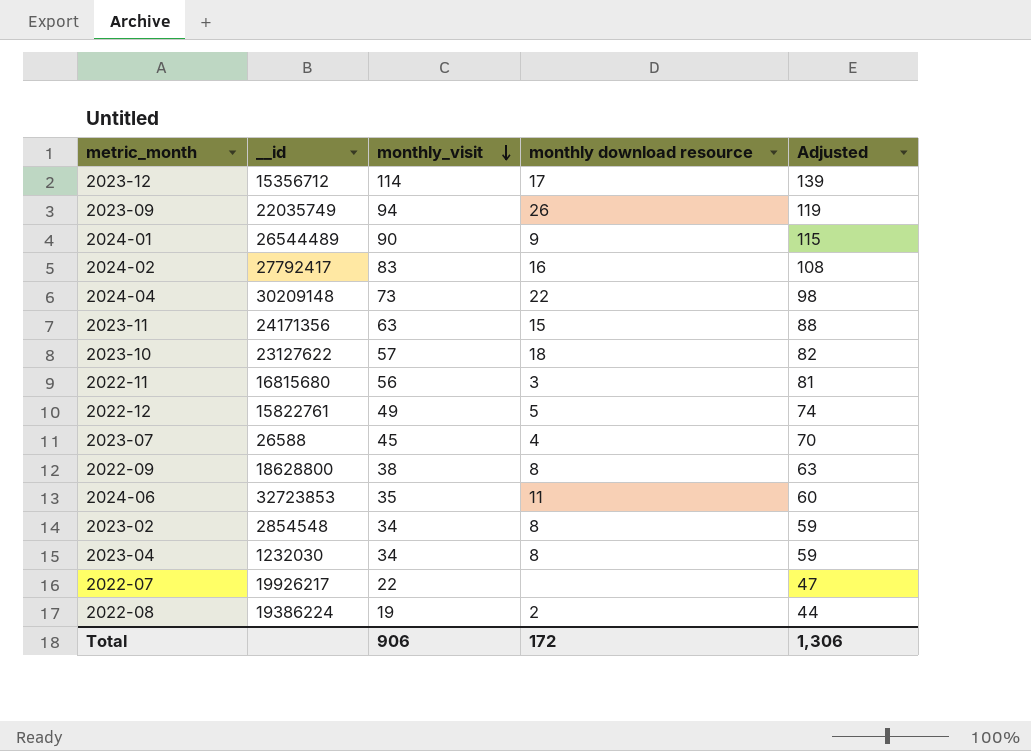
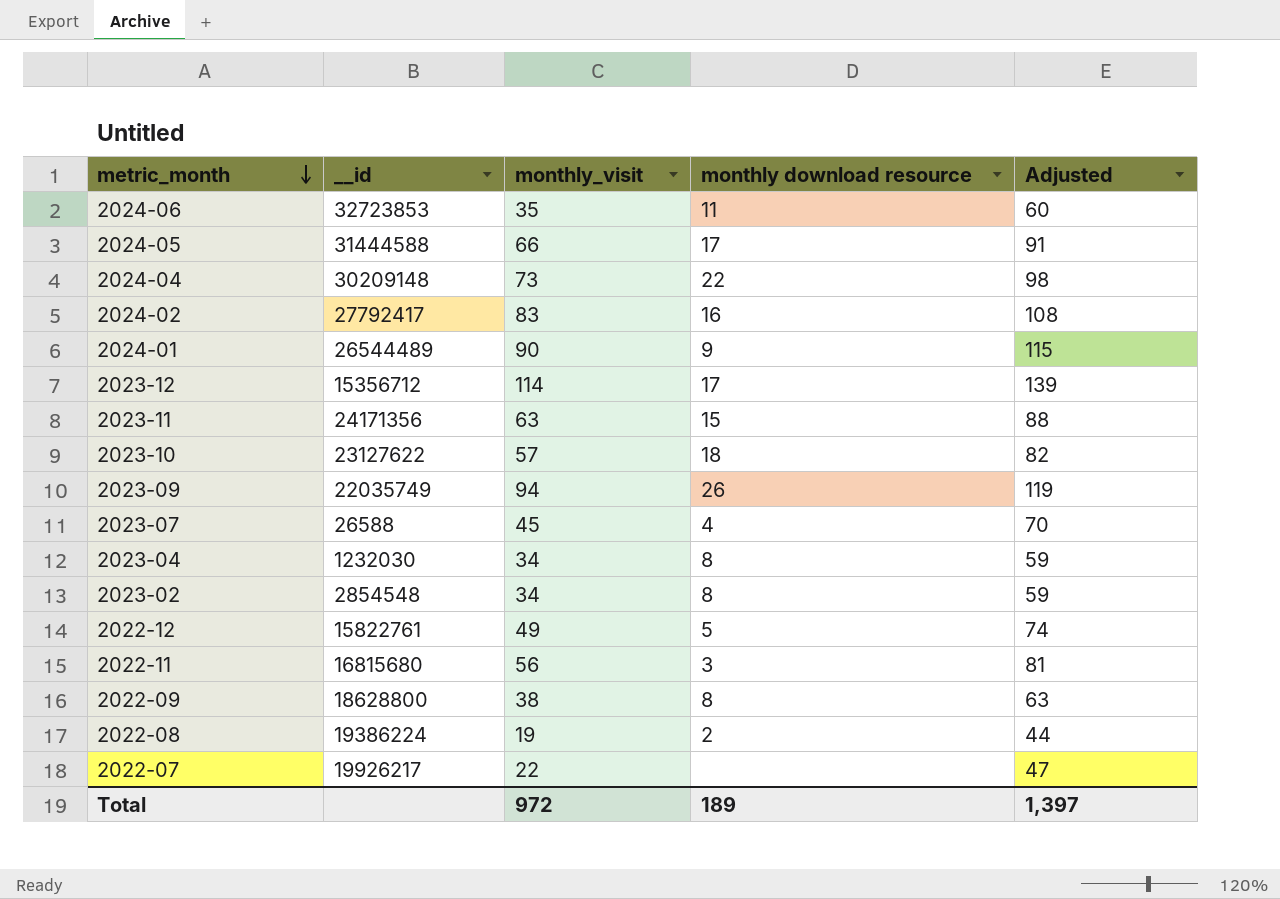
row order: monthly_visit descending -> metric_month descending
row 2024-05: none -> 31444588 | 66 | 17 | 91
Total | monthly_visit: 906 -> 972
Total | monthly download resource: 172 -> 189
Total | Adjusted: 1,306 -> 1,397

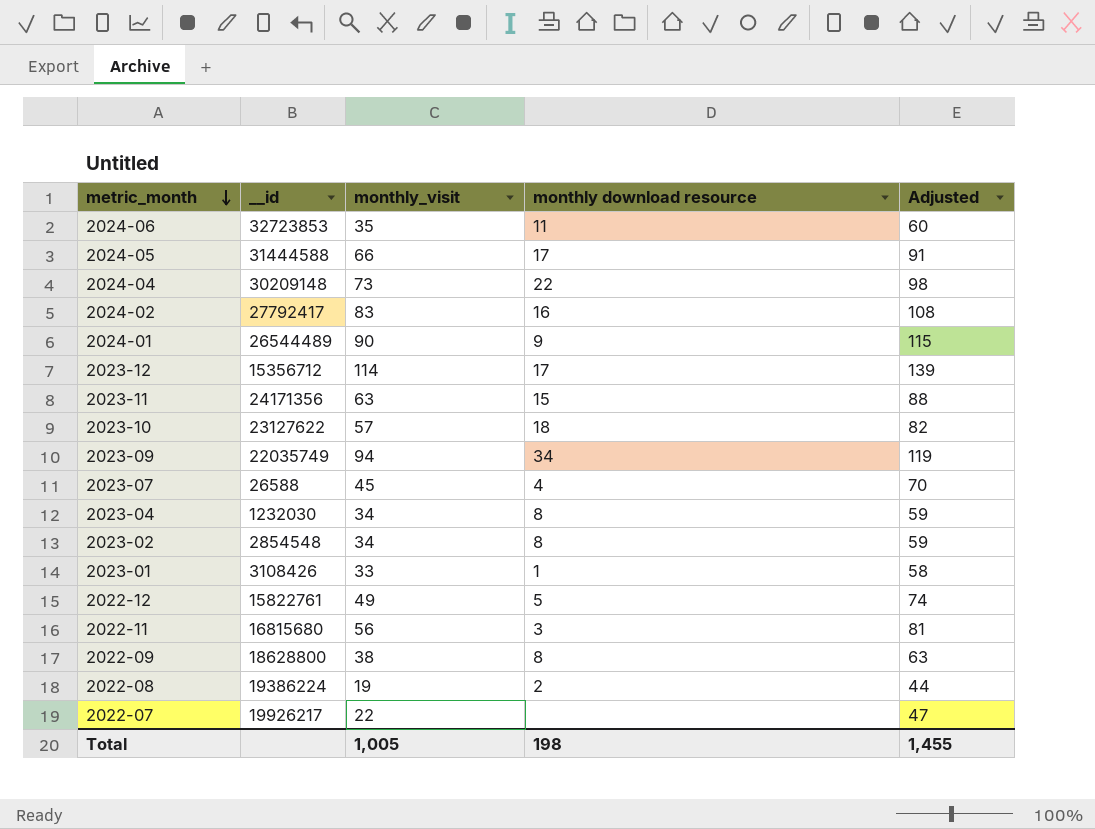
2023-09 | monthly download resource: 26 -> 34
row 2023-01: none -> 3108426 | 33 | 1 | 58
Total | monthly_visit: 972 -> 1,005
Total | monthly download resource: 189 -> 198
Total | Adjusted: 1,397 -> 1,455

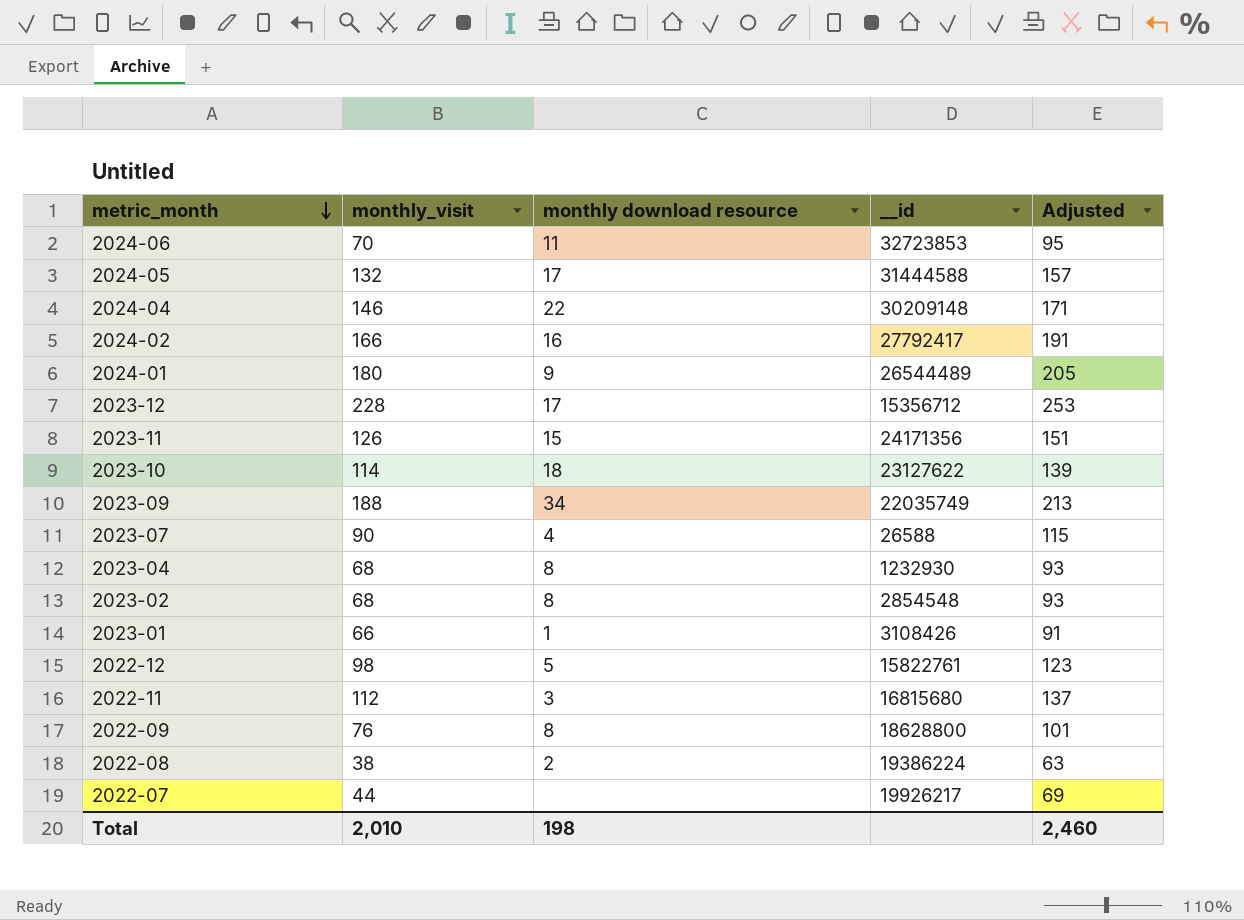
column __id | position: 2 -> 4
2024-06 | monthly_visit: 35 -> 70
2024-06 | Adjusted: 60 -> 95
2024-05 | monthly_visit: 66 -> 132
2024-05 | Adjusted: 91 -> 157
2024-04 | monthly_visit: 73 -> 146
2024-04 | Adjusted: 98 -> 171
2024-02 | monthly_visit: 83 -> 166
2024-02 | Adjusted: 108 -> 191
2024-01 | monthly_visit: 90 -> 180
2024-01 | Adjusted: 115 -> 205
2023-12 | monthly_visit: 114 -> 228
2023-12 | Adjusted: 139 -> 253
2023-11 | monthly_visit: 63 -> 126
2023-11 | Adjusted: 88 -> 151
2023-10 | monthly_visit: 57 -> 114
2023-10 | Adjusted: 82 -> 139
2023-09 | monthly_visit: 94 -> 188
2023-09 | Adjusted: 119 -> 213
2023-07 | monthly_visit: 45 -> 90
2023-07 | Adjusted: 70 -> 115
2023-04 | monthly_visit: 34 -> 68
2023-04 | __id: 1232030 -> 1232930
2023-04 | Adjusted: 59 -> 93
2023-02 | monthly_visit: 34 -> 68
2023-02 | Adjusted: 59 -> 93
2023-01 | monthly_visit: 33 -> 66
2023-01 | Adjusted: 58 -> 91
2022-12 | monthly_visit: 49 -> 98
2022-12 | Adjusted: 74 -> 123
2022-11 | monthly_visit: 56 -> 112
2022-11 | Adjusted: 81 -> 137
2022-09 | monthly_visit: 38 -> 76
2022-09 | Adjusted: 63 -> 101
2022-08 | monthly_visit: 19 -> 38
2022-08 | Adjusted: 44 -> 63
2022-07 | monthly_visit: 22 -> 44
2022-07 | Adjusted: 47 -> 69
Total | monthly_visit: 1,005 -> 2,010
Total | Adjusted: 1,455 -> 2,460

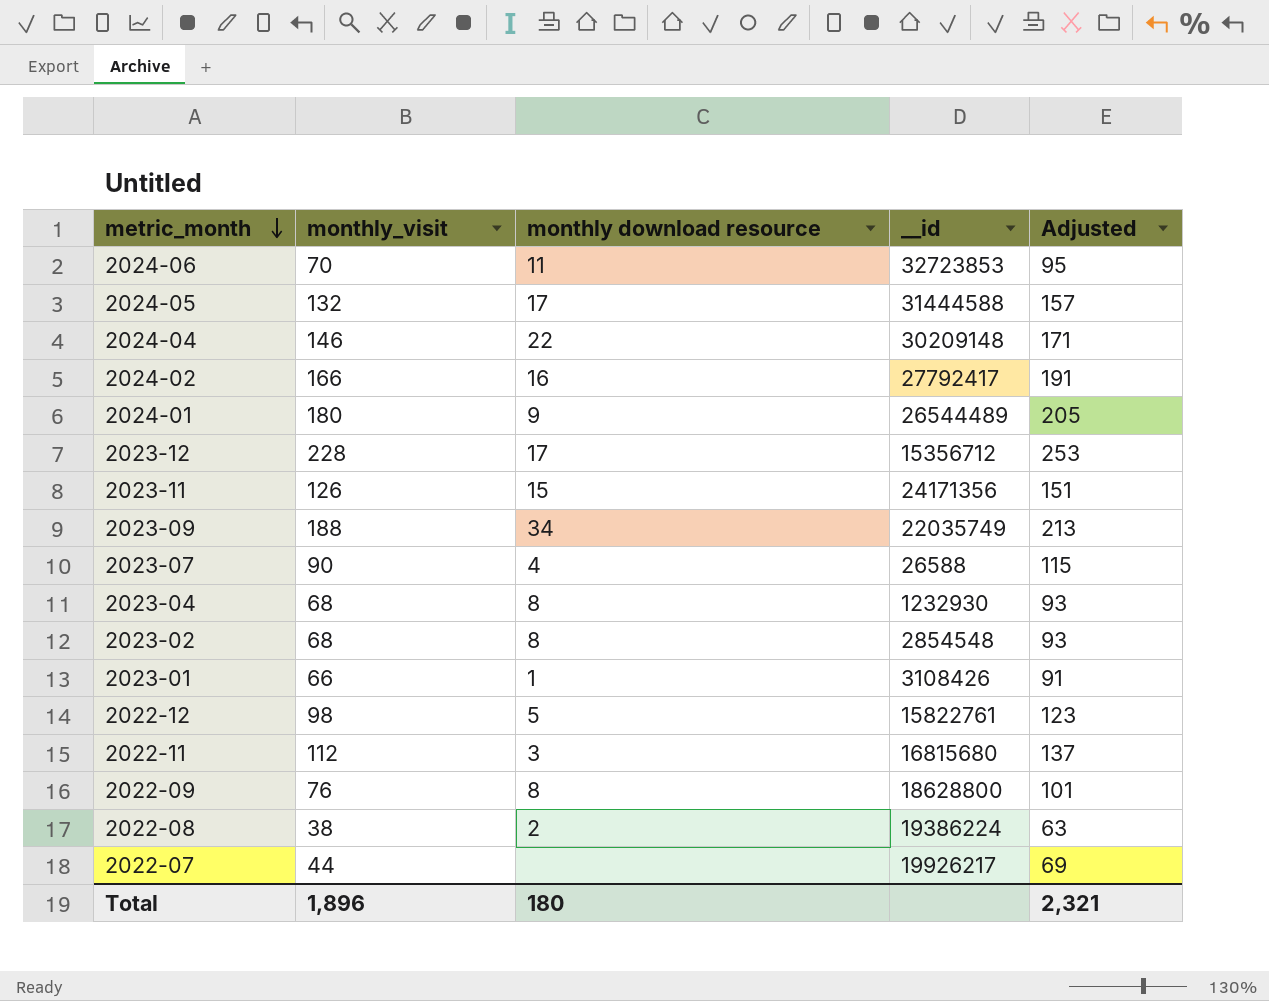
row 2023-10: 114 | 18 | 23127622 | 139 -> none
Total | monthly_visit: 2,010 -> 1,896
Total | monthly download resource: 198 -> 180
Total | Adjusted: 2,460 -> 2,321

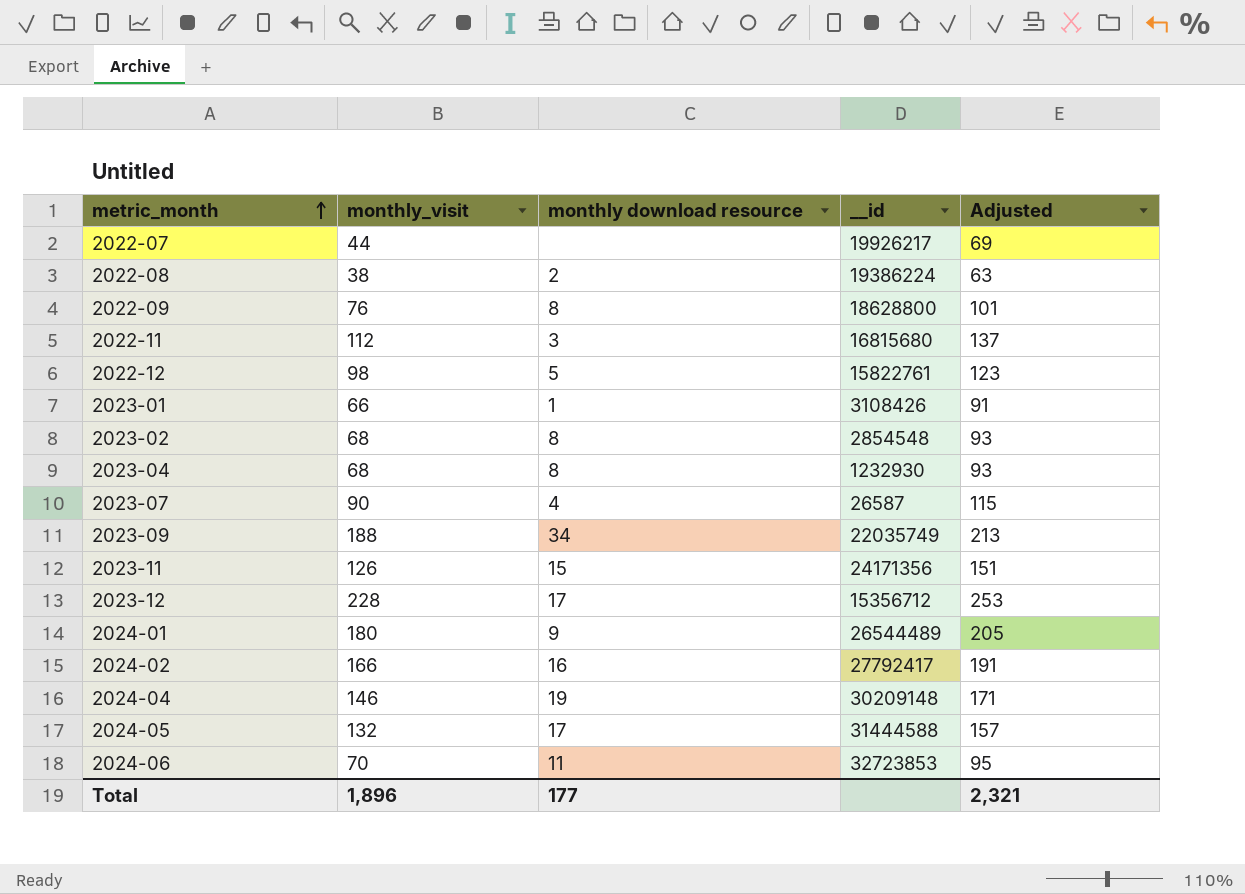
row order: metric_month descending -> metric_month ascending
2023-07 | __id: 26588 -> 26587
2024-04 | monthly download resource: 22 -> 19
Total | monthly download resource: 180 -> 177

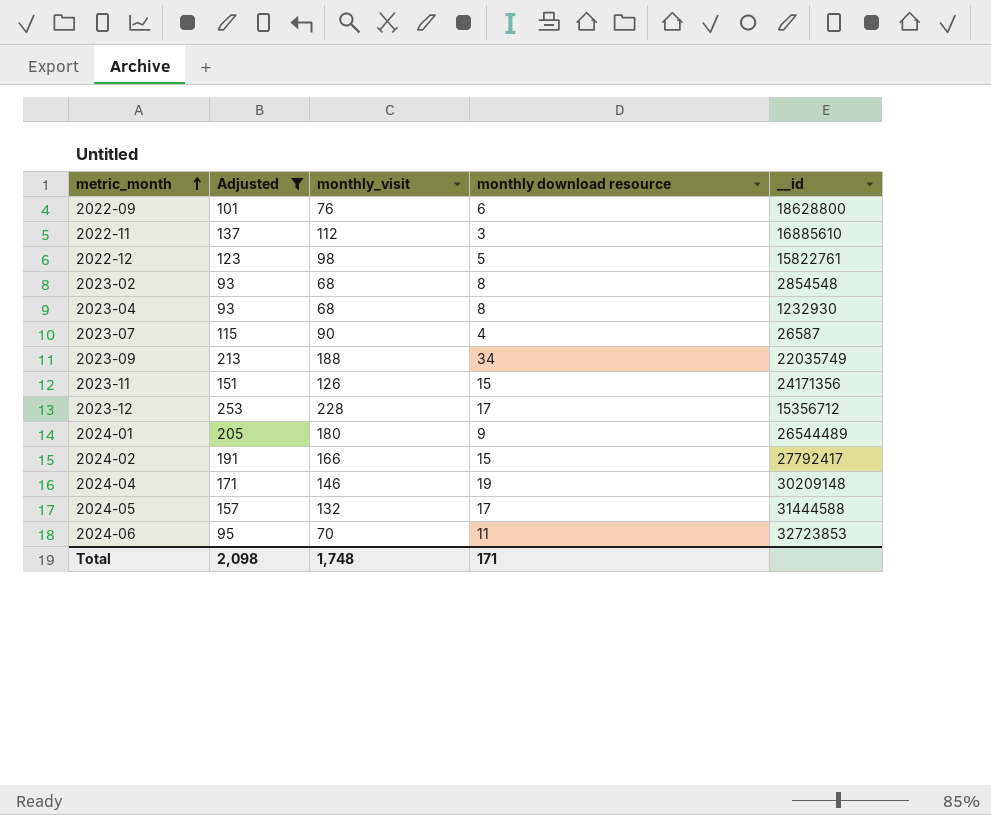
filter: none -> Adjusted >= 93
column Adjusted | position: 5 -> 2
2022-09 | monthly download resource: 8 -> 6
2022-11 | __id: 16815680 -> 16885610
2024-02 | monthly download resource: 16 -> 15
Total | Adjusted: 2,321 -> 2,098
Total | monthly_visit: 1,896 -> 1,748
Total | monthly download resource: 177 -> 171

